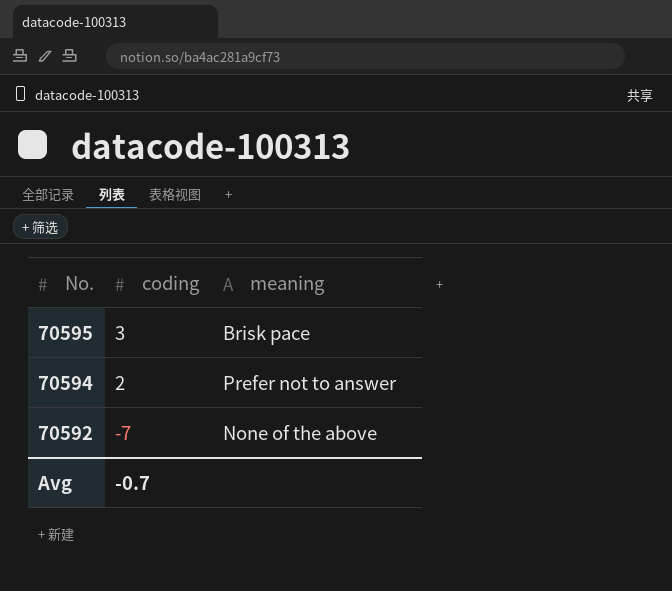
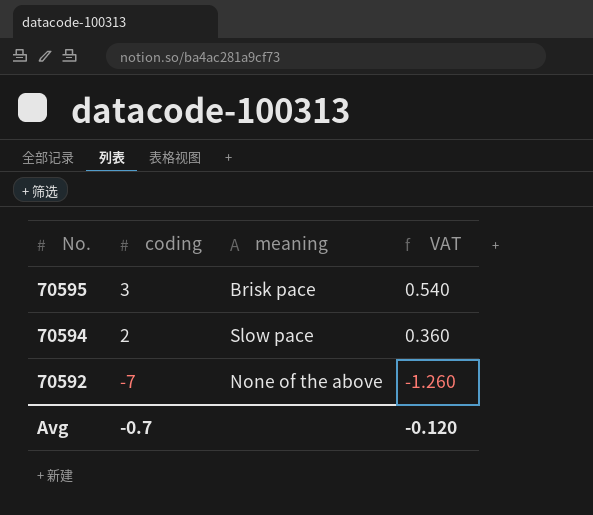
column VAT | formula: none -> [coding] * 0.18
70594 | meaning: Prefer not to answer -> Slow pace

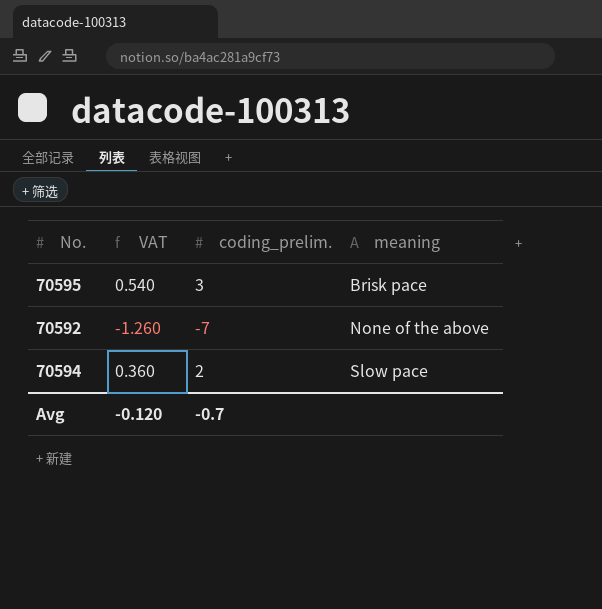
row order: No. descending -> meaning ascending
column VAT | position: 4 -> 2
column name: coding -> coding_prelim.

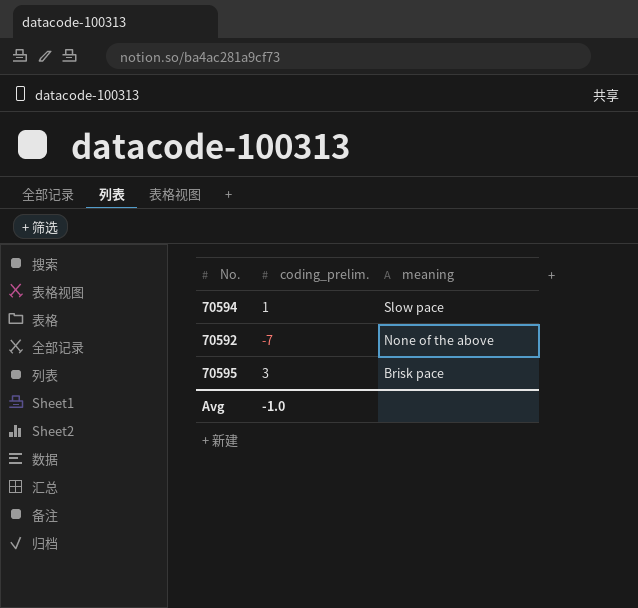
row order: meaning ascending -> meaning descending
column VAT | formula: [coding_prelim.] * 0.18 -> none
70594 | coding_prelim.: 2 -> 1
Avg | coding_prelim.: -0.7 -> -1.0

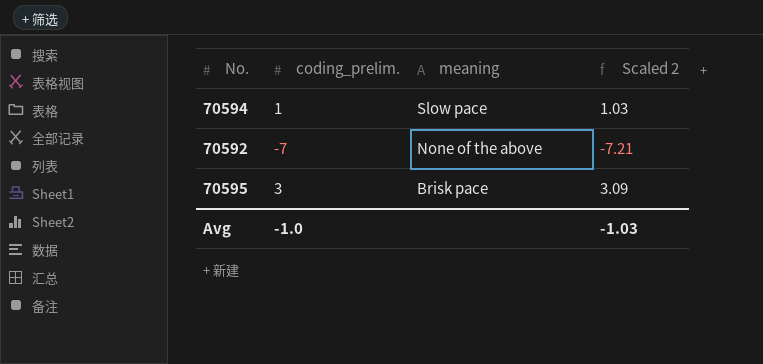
column Scaled 2 | formula: none -> [coding_prelim.] * 1.03

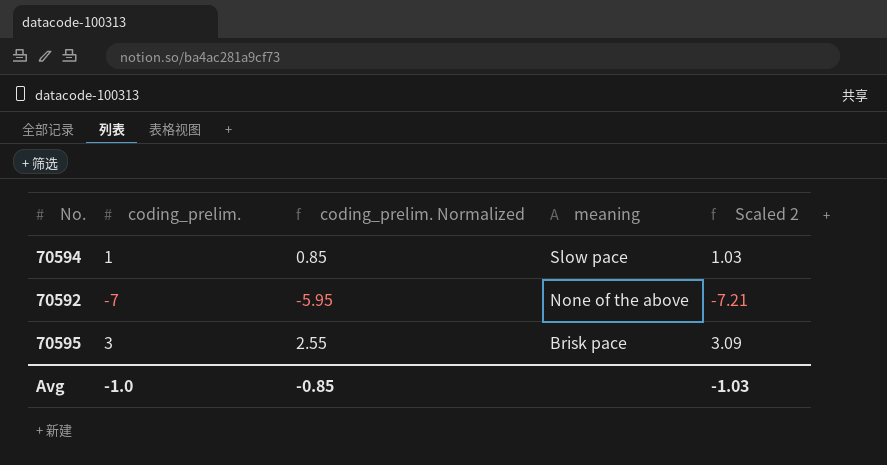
column coding_prelim. Normalized | formula: none -> [coding_prelim.] * 0.85

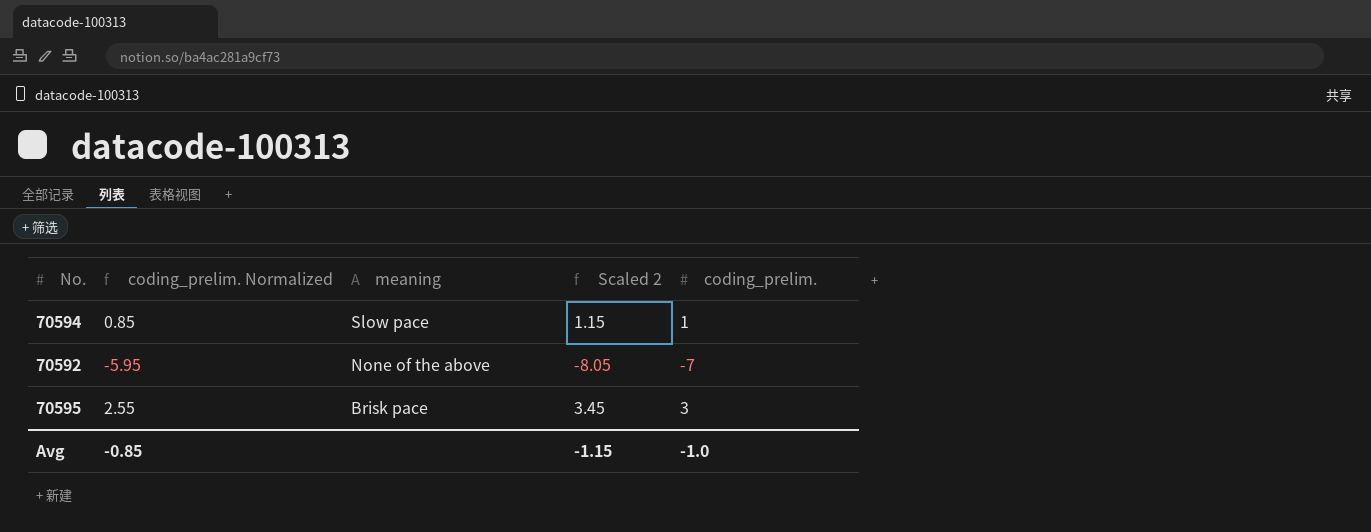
column Scaled 2 | formula: [coding_prelim.] * 1.03 -> [coding_prelim.] * 1.15
column coding_prelim. | position: 2 -> 5
Avg | Scaled 2: -1.03 -> -1.15

